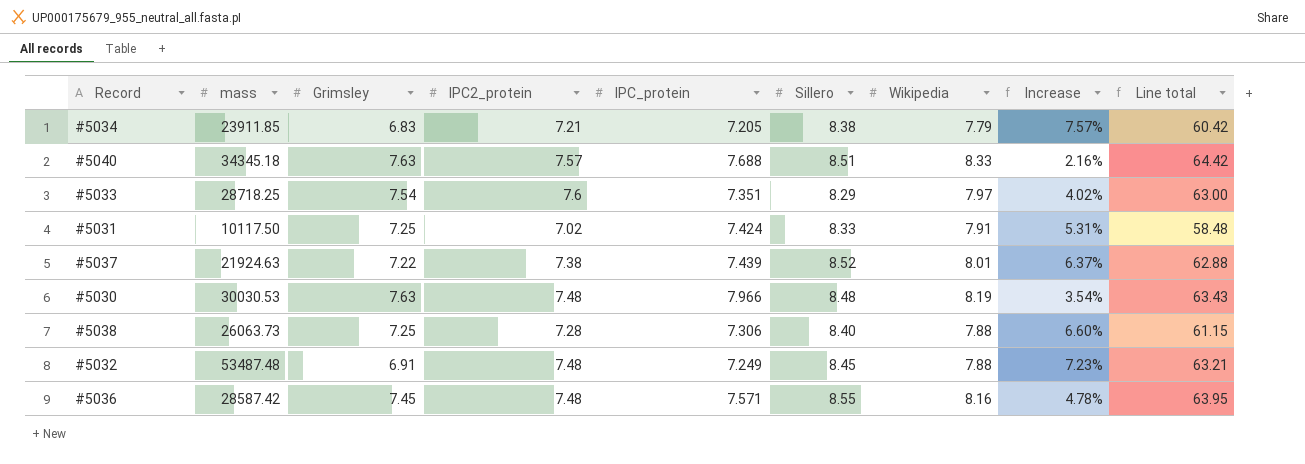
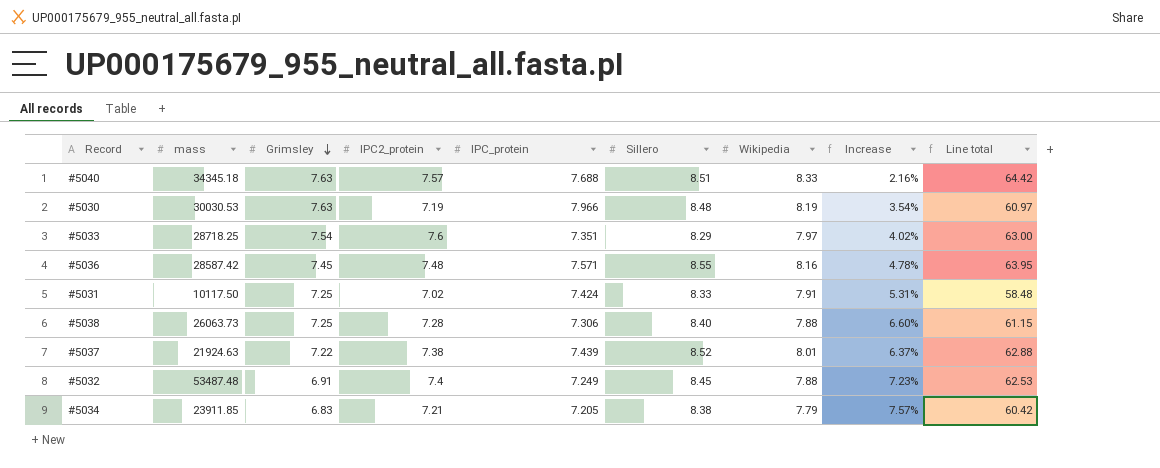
row order: none -> Grimsley descending
#5030 | IPC2_protein: 7.48 -> 7.19
#5030 | Line total: 63.43 -> 60.97
#5032 | IPC2_protein: 7.48 -> 7.4
#5032 | Line total: 63.21 -> 62.53

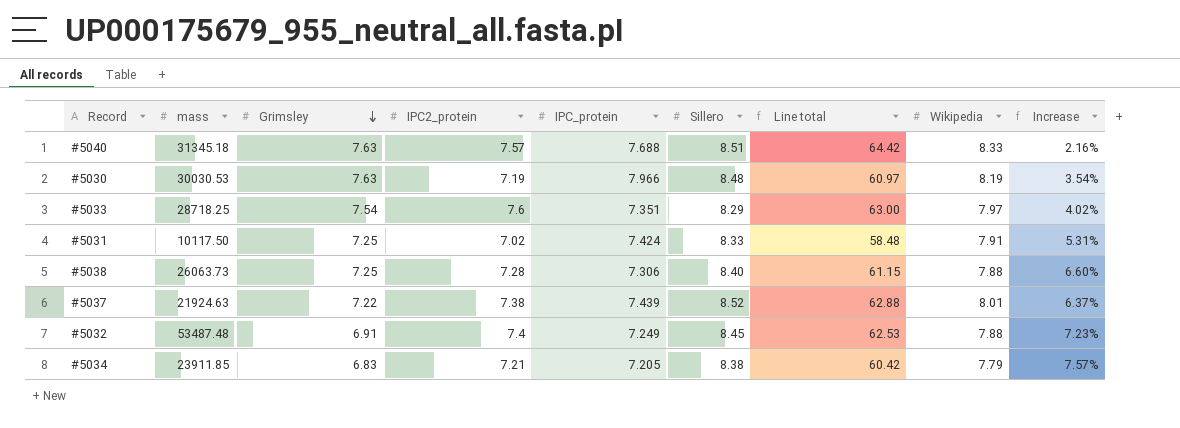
column Line total | position: 9 -> 7
row #5036: 28587.42 | 7.45 | 7.48 | 7.571 | 8.55 | 8.16 | 4.78% | 63.95 -> none
#5040 | mass: 34345.18 -> 31345.18

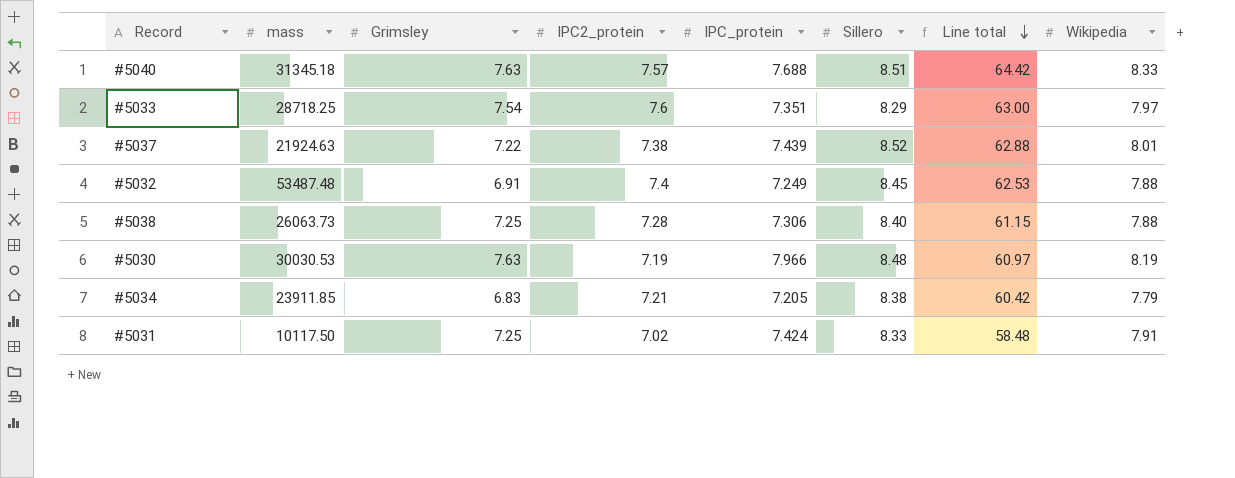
row order: Grimsley descending -> Line total descending
column Increase | formula: ([Sillero] - [Wikipedia]) / [Wikipedia] -> none

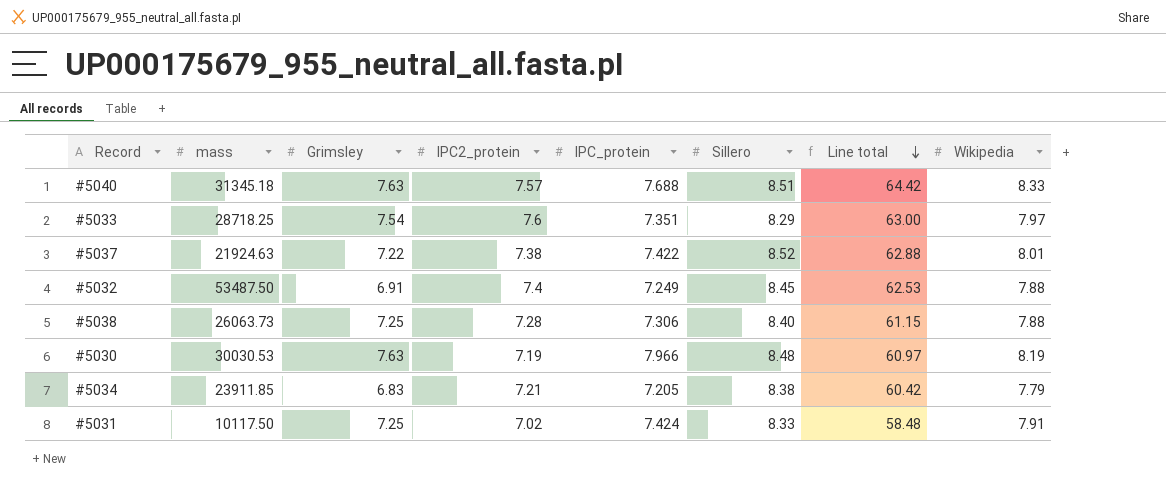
#5037 | IPC_protein: 7.439 -> 7.422
#5032 | mass: 53487.48 -> 53487.50

